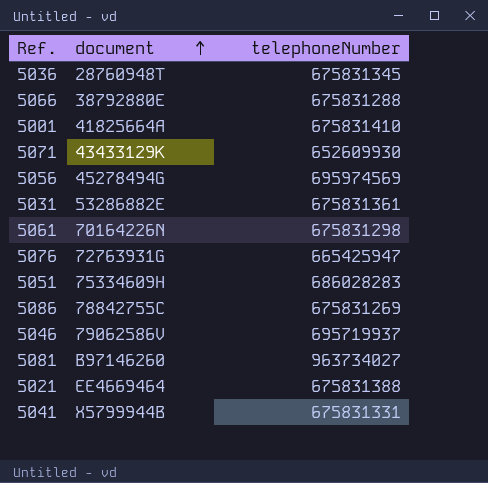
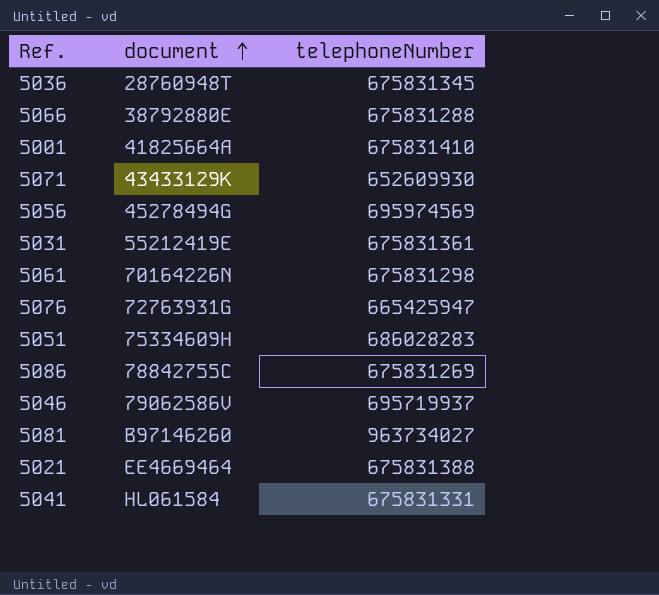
5031 | document: 53286882E -> 55212419E
5041 | document: X5799944B -> HL061584

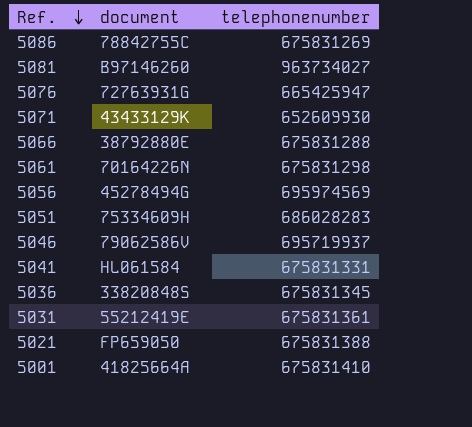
row order: document ascending -> Ref. descending
column name: telephoneNumber -> telephonenumber
5036 | document: 28760948T -> 33820848S
5021 | document: EE4669464 -> FP659050

